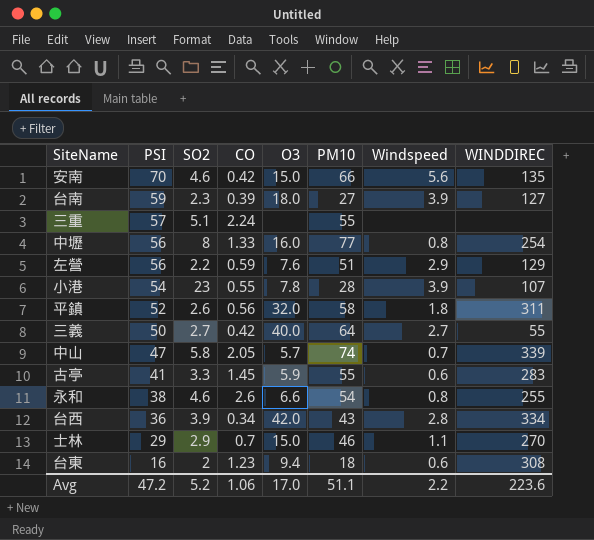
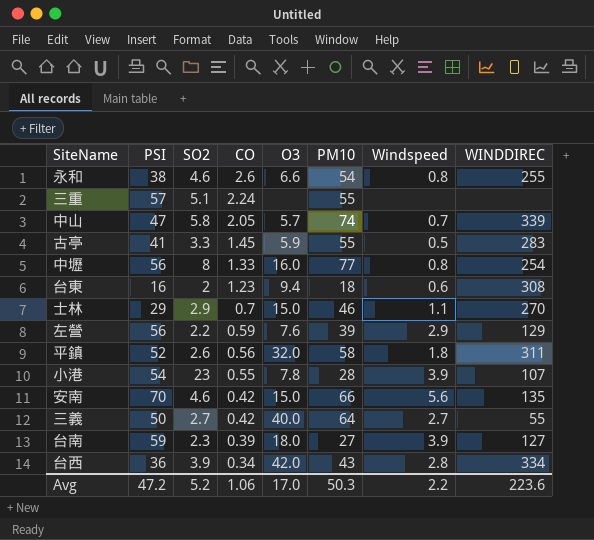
row order: PSI descending -> CO descending
古亭 | Windspeed: 0.6 -> 0.5
左營 | PM10: 51 -> 39
Avg | PM10: 51.1 -> 50.3

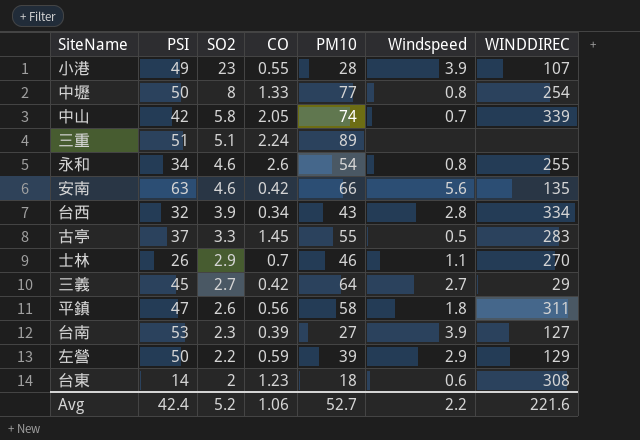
row order: CO descending -> SO2 descending
column O3 | position: 5 -> none
小港 | PSI: 54 -> 49
中壢 | PSI: 56 -> 50
中山 | PSI: 47 -> 42
三重 | PSI: 57 -> 51
三重 | PM10: 55 -> 89
永和 | PSI: 38 -> 34
安南 | PSI: 70 -> 63
台西 | PSI: 36 -> 32
古亭 | PSI: 41 -> 37
士林 | PSI: 29 -> 26
三義 | PSI: 50 -> 45
三義 | WINDDIREC: 55 -> 29
平鎮 | PSI: 52 -> 47
台南 | PSI: 59 -> 53
左營 | PSI: 56 -> 50
台東 | PSI: 16 -> 14
Avg | PSI: 47.2 -> 42.4
Avg | PM10: 50.3 -> 52.7
Avg | WINDDIREC: 223.6 -> 221.6

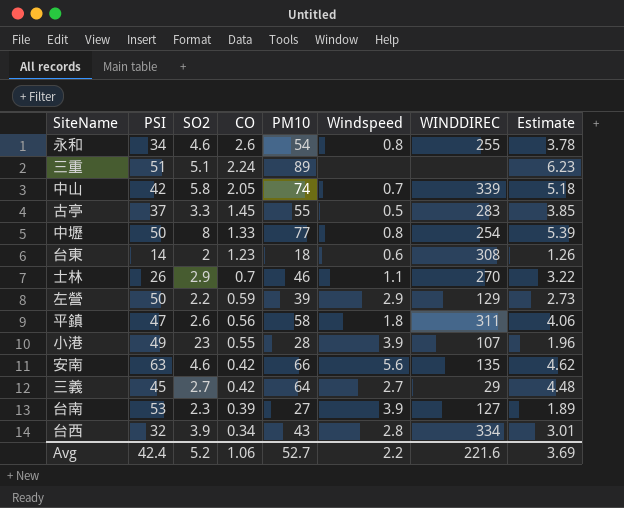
row order: SO2 descending -> CO descending
column Estimate | formula: none -> [PM10] * 0.07

